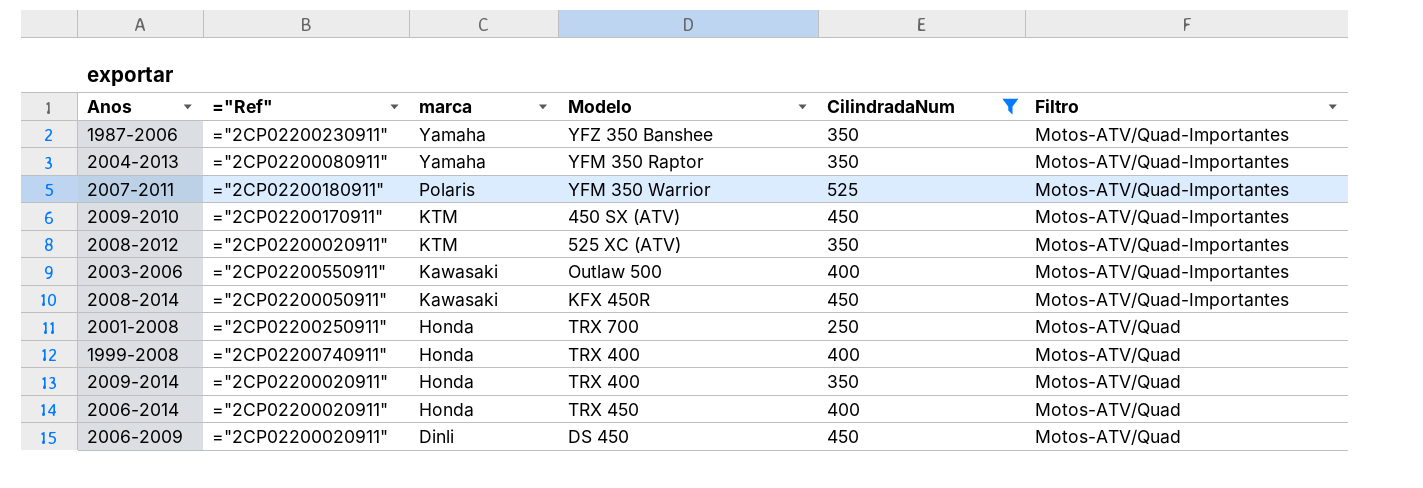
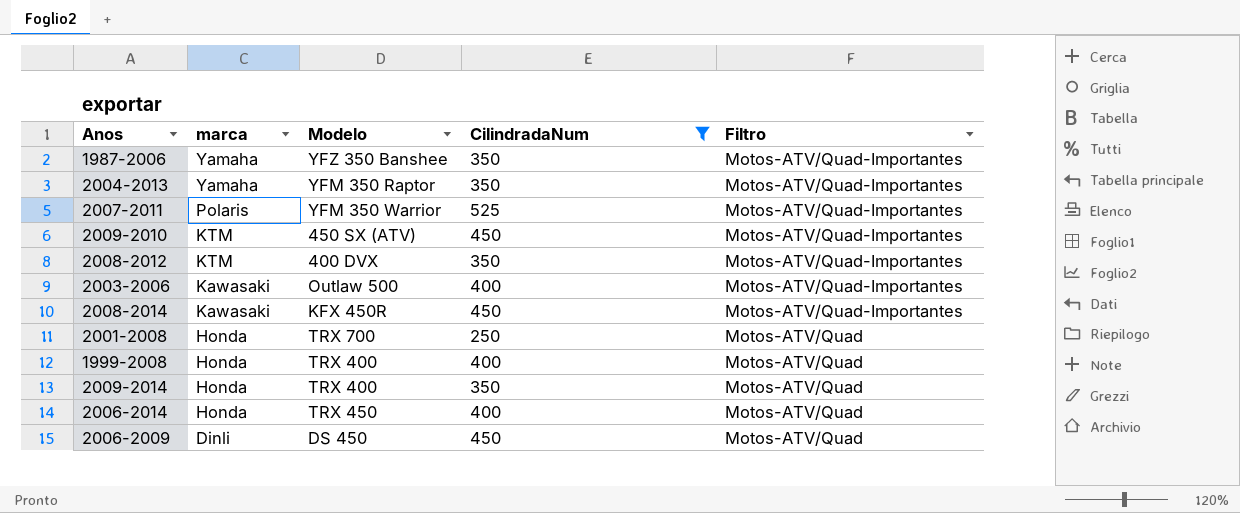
column ="Ref" | position: 2 -> none
2008-2012 | Modelo: 525 XC (ATV) -> 400 DVX

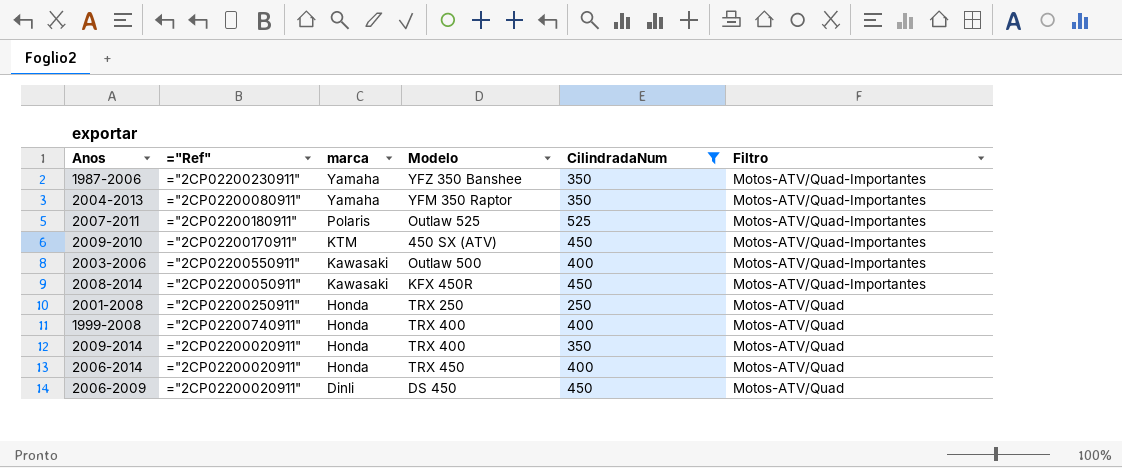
column ="Ref" | position: none -> 2
row 2008-2012: KTM | 400 DVX | 350 | Motos-ATV/Quad-Importantes -> none
2007-2011 | Modelo: YFM 350 Warrior -> Outlaw 525
2001-2008 | Modelo: TRX 700 -> TRX 250

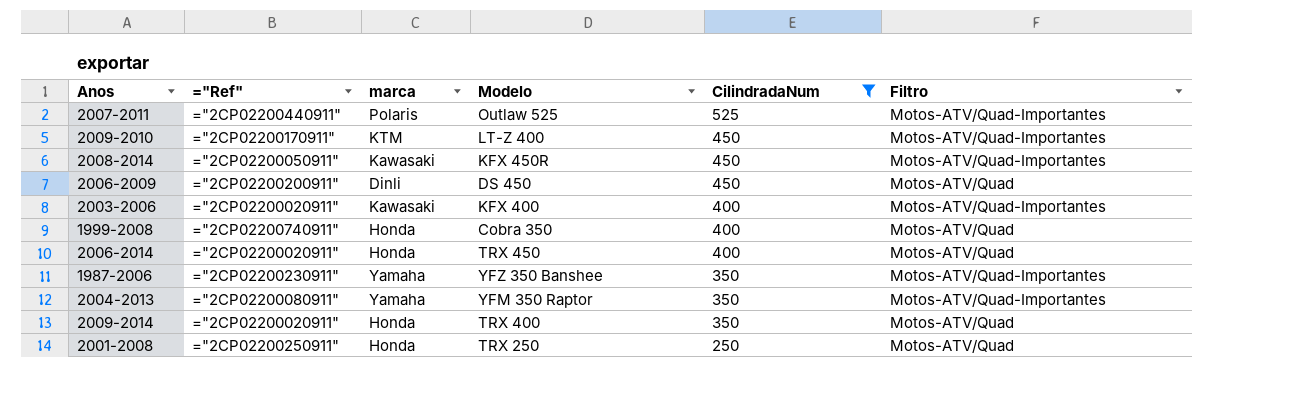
row order: marca descending -> CilindradaNum descending
2007-2011 | ="Ref": ="2CP02200180911" -> ="2CP02200440911"
2009-2010 | Modelo: 450 SX (ATV) -> LT-Z 400
2006-2009 | ="Ref": ="2CP02200020911" -> ="2CP02200200911"
2003-2006 | ="Ref": ="2CP02200550911" -> ="2CP02200020911"
2003-2006 | Modelo: Outlaw 500 -> KFX 400
1999-2008 | Modelo: TRX 400 -> Cobra 350

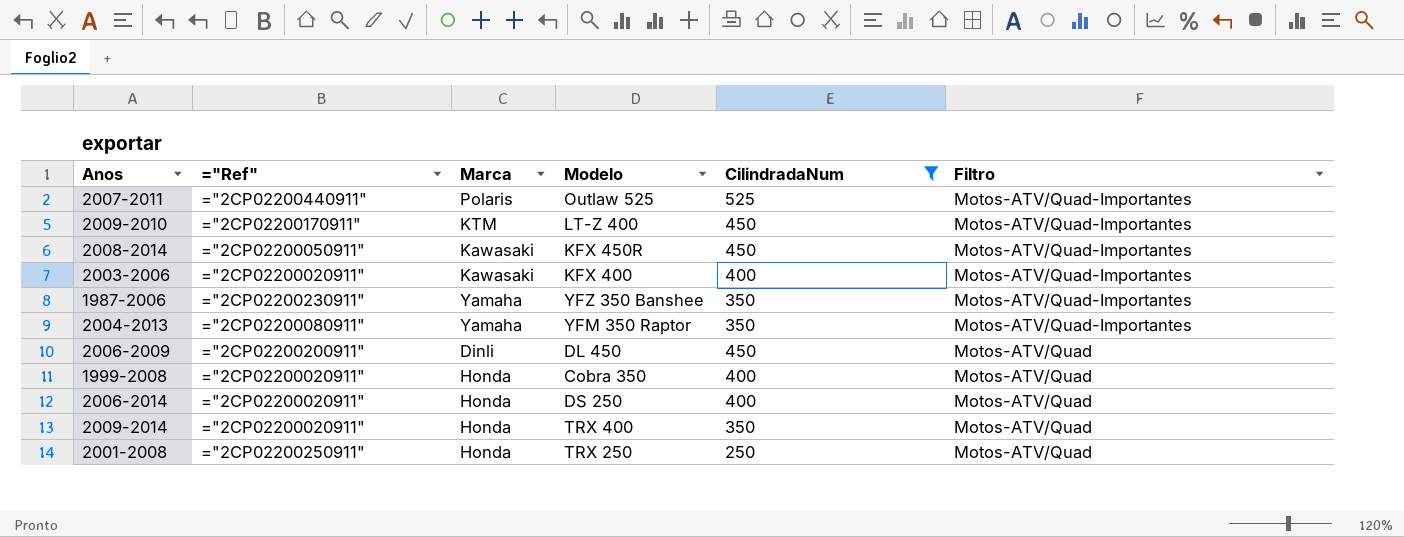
row order: CilindradaNum descending -> Filtro descending
column name: marca -> Marca
2006-2009 | Modelo: DS 450 -> DL 450
1999-2008 | ="Ref": ="2CP02200740911" -> ="2CP02200020911"
2006-2014 | Modelo: TRX 450 -> DS 250

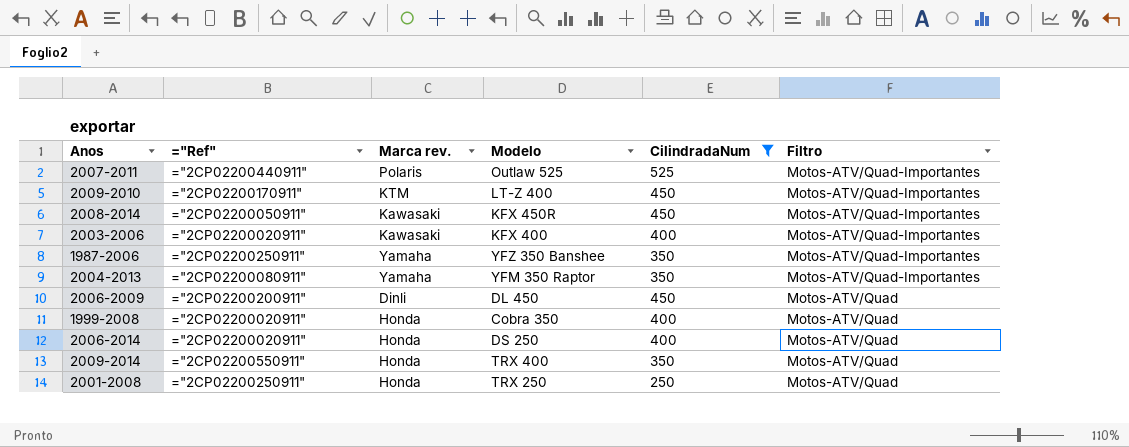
column name: Marca -> Marca rev.
1987-2006 | ="Ref": ="2CP02200230911" -> ="2CP02200250911"
2009-2014 | ="Ref": ="2CP02200020911" -> ="2CP02200550911"

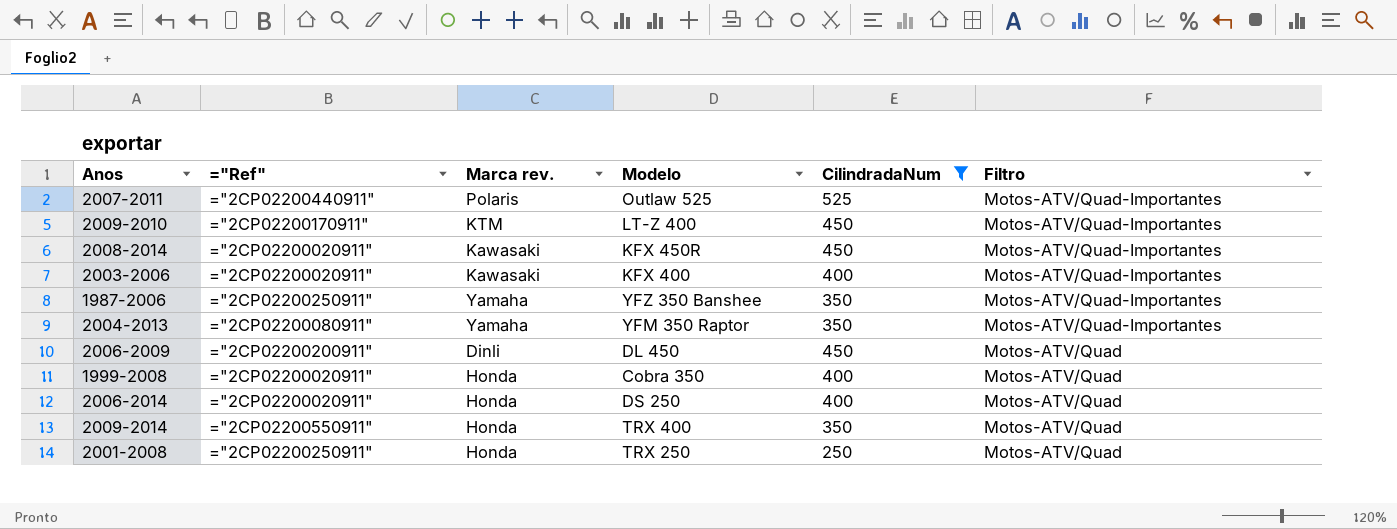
2008-2014 | ="Ref": ="2CP02200050911" -> ="2CP02200020911"

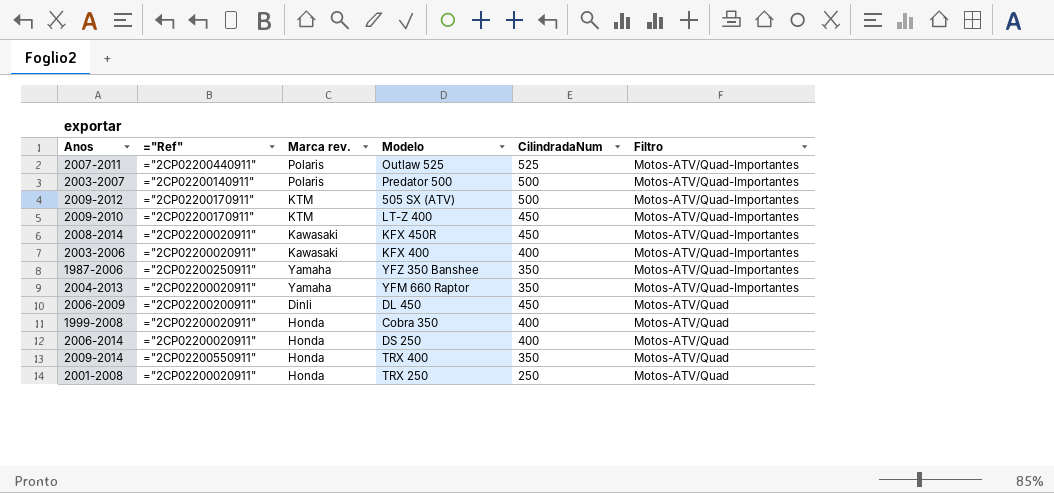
filter: CilindradaNum != 500 -> none
2004-2013 | ="Ref": ="2CP02200080911" -> ="2CP02200020911"
2004-2013 | Modelo: YFM 350 Raptor -> YFM 660 Raptor
2001-2008 | ="Ref": ="2CP02200250911" -> ="2CP02200020911"

